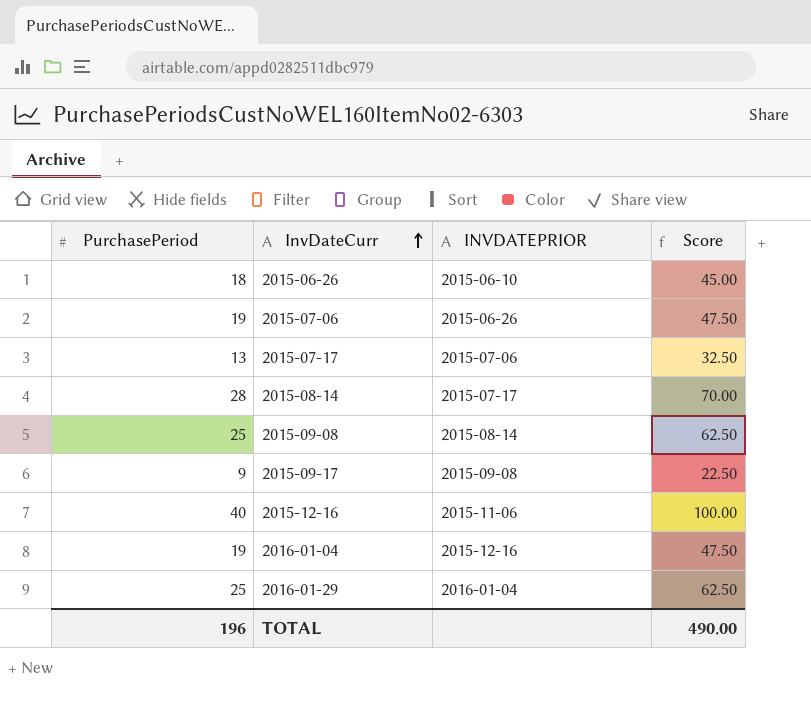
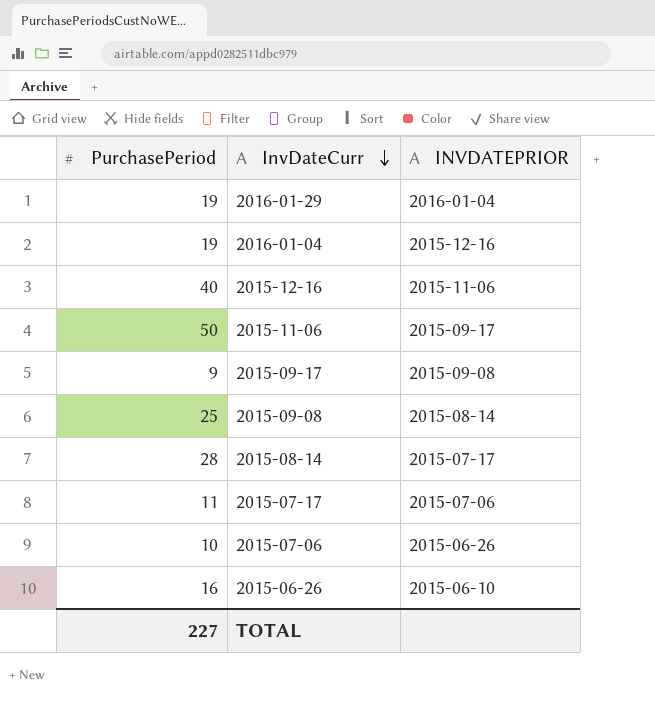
row order: InvDateCurr ascending -> InvDateCurr descending
column Score | formula: [PurchasePeriod] * 2.5 -> none
2016-01-29 | PurchasePeriod: 25 -> 19
row 2015-11-06: none -> 50 | 2015-09-17
2015-07-17 | PurchasePeriod: 13 -> 11
2015-07-06 | PurchasePeriod: 19 -> 10
2015-06-26 | PurchasePeriod: 18 -> 16
TOTAL | PurchasePeriod: 196 -> 227

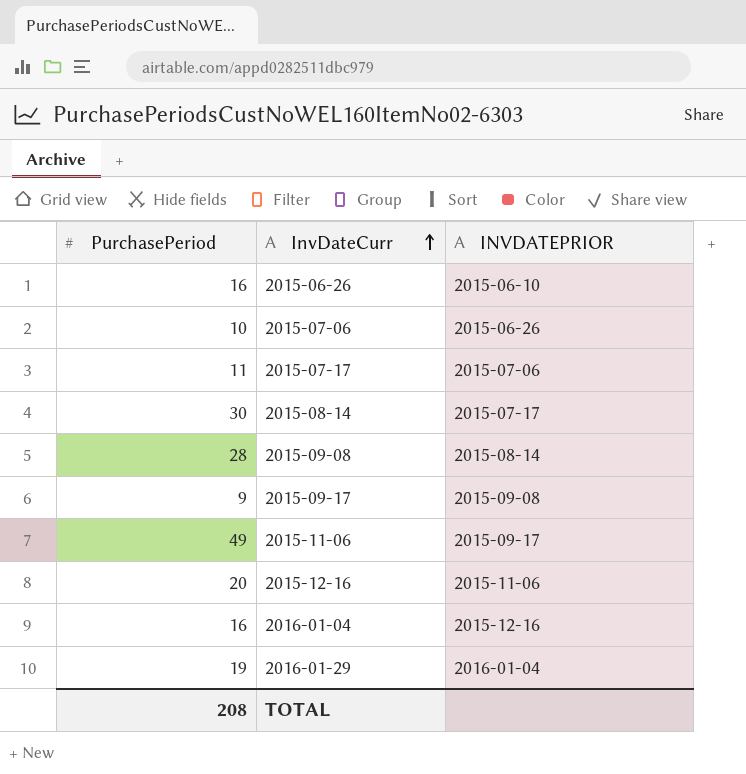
row order: InvDateCurr descending -> InvDateCurr ascending
2015-08-14 | PurchasePeriod: 28 -> 30
2015-09-08 | PurchasePeriod: 25 -> 28
2015-11-06 | PurchasePeriod: 50 -> 49
2015-12-16 | PurchasePeriod: 40 -> 20
2016-01-04 | PurchasePeriod: 19 -> 16
TOTAL | PurchasePeriod: 227 -> 208

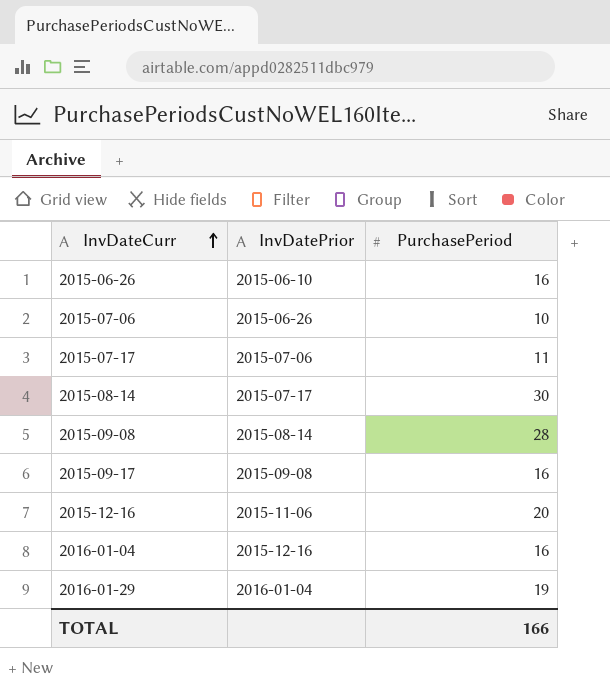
column name: INVDATEPRIOR -> InvDatePrior
column PurchasePeriod | position: 1 -> 3
row 2015-11-06: 49 | 2015-09-17 -> none
2015-09-17 | PurchasePeriod: 9 -> 16
TOTAL | PurchasePeriod: 208 -> 166

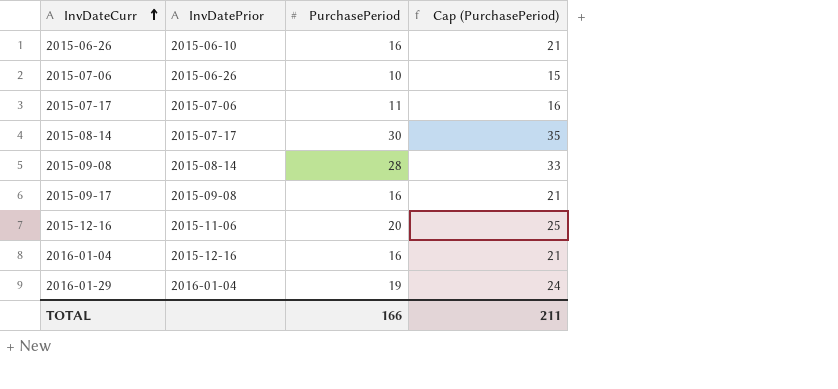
column Cap (PurchasePeriod) | formula: none -> [PurchasePeriod] + 5

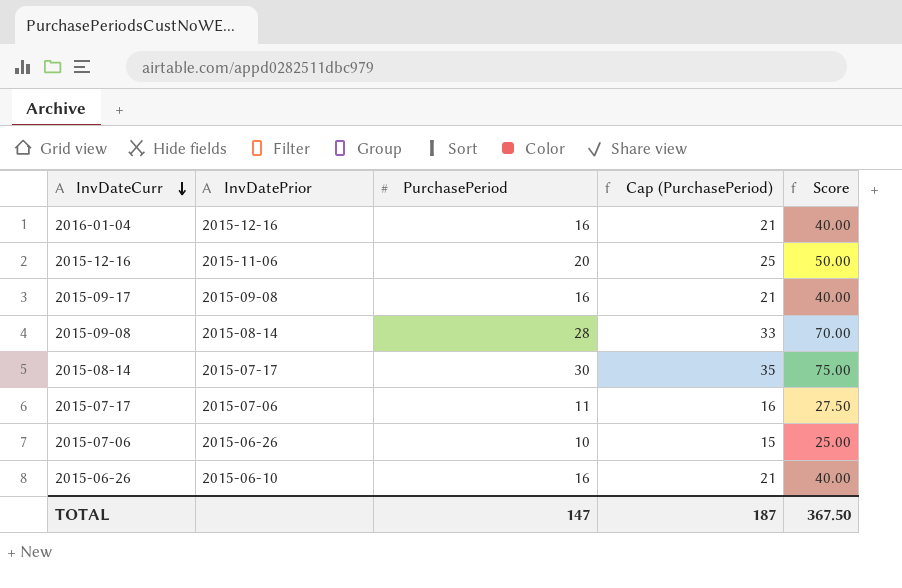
row order: InvDateCurr ascending -> InvDateCurr descending
column Score | formula: none -> [PurchasePeriod] * 2.5
row 2016-01-29: 2016-01-04 | 19 | 24 -> none
TOTAL | PurchasePeriod: 166 -> 147
TOTAL | Cap (PurchasePeriod): 211 -> 187

